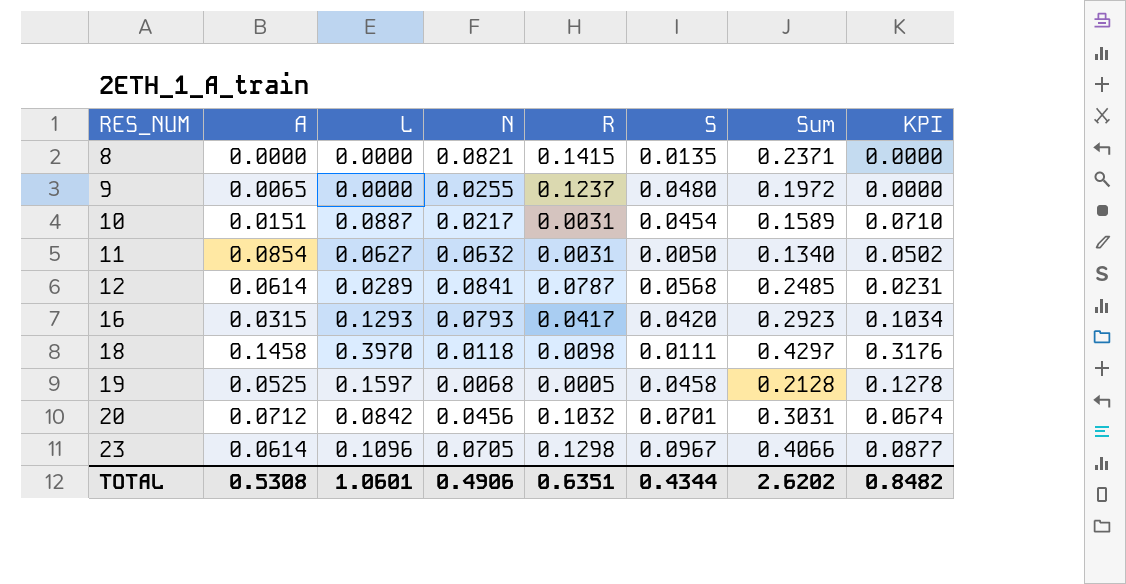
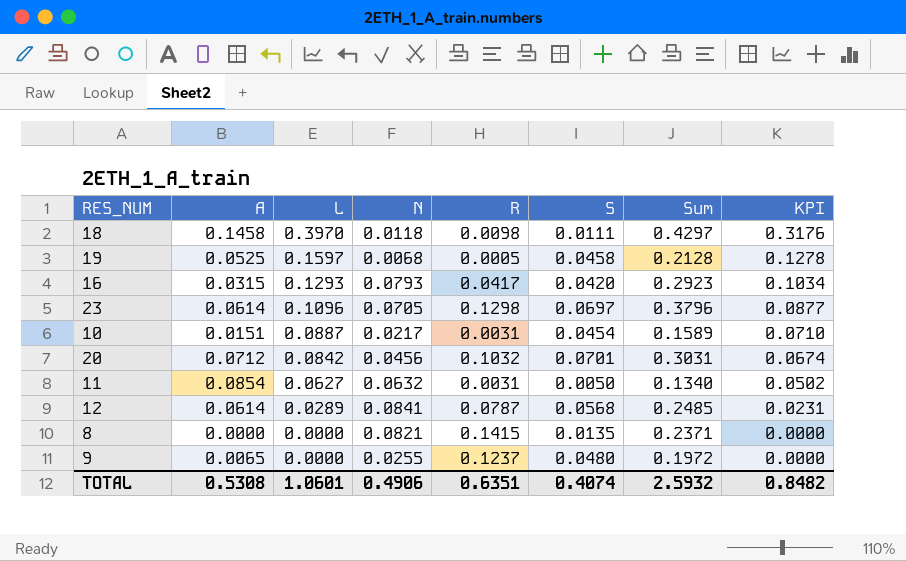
row order: RES_NUM ascending -> L descending
23 | S: 0.0967 -> 0.0697
23 | Sum: 0.4066 -> 0.3796
TOTAL | S: 0.4344 -> 0.4074
TOTAL | Sum: 2.6202 -> 2.5932

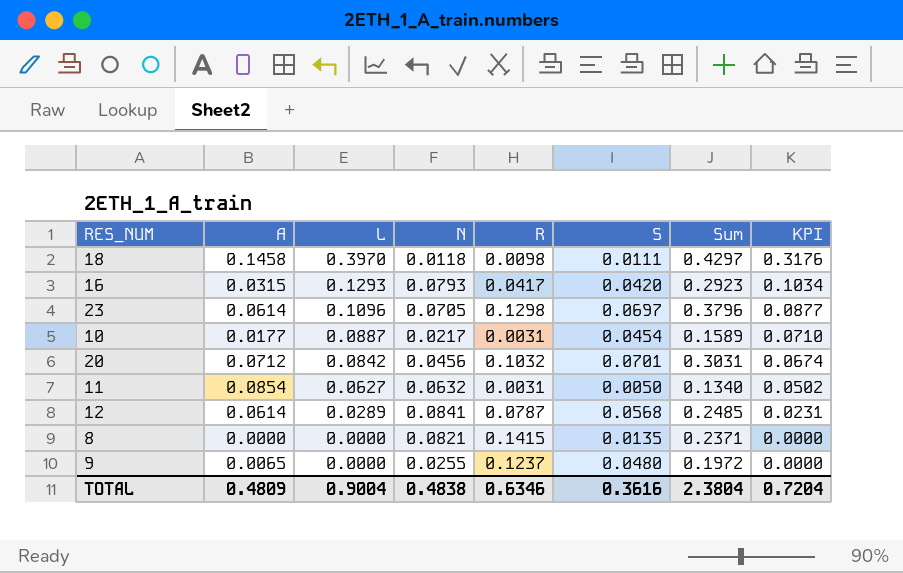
row 19: 0.0525 | 0.1597 | 0.0068 | 0.0005 | 0.0458 | 0.2128 | 0.1278 -> none
10 | A: 0.0151 -> 0.0177
TOTAL | A: 0.5308 -> 0.4809
TOTAL | L: 1.0601 -> 0.9004
TOTAL | N: 0.4906 -> 0.4838
TOTAL | R: 0.6351 -> 0.6346
TOTAL | S: 0.4074 -> 0.3616
TOTAL | Sum: 2.5932 -> 2.3804
TOTAL | KPI: 0.8482 -> 0.7204

